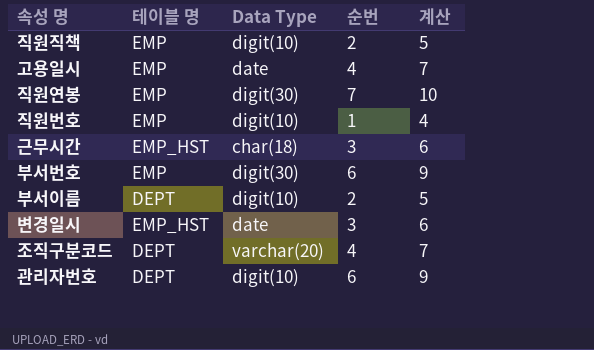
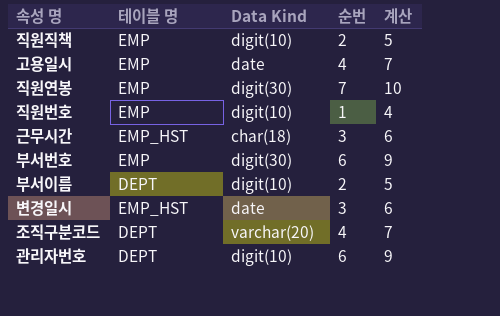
column name: Data Type -> Data Kind

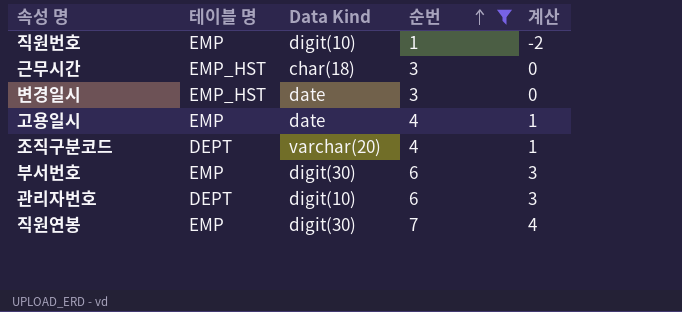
filter: none -> 순번 != 2
row order: none -> 순번 ascending
column 계산 | formula: [순번] + 3 -> [순번] - 3

